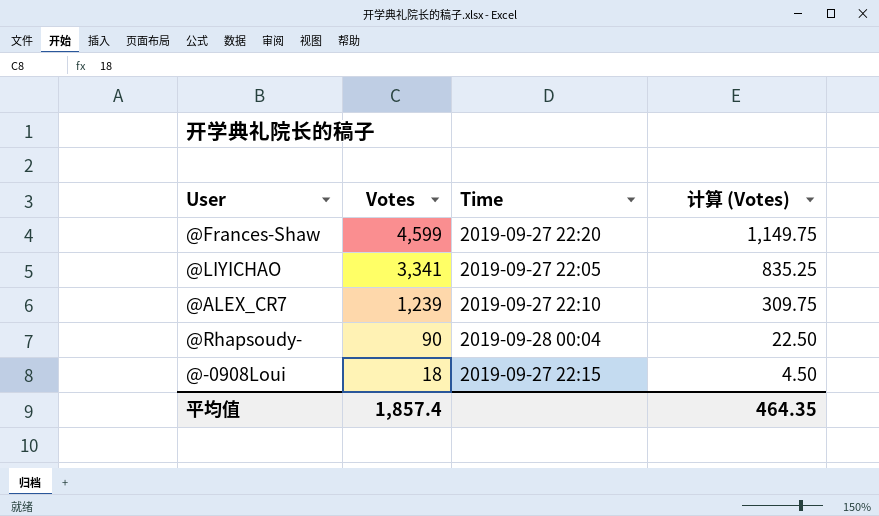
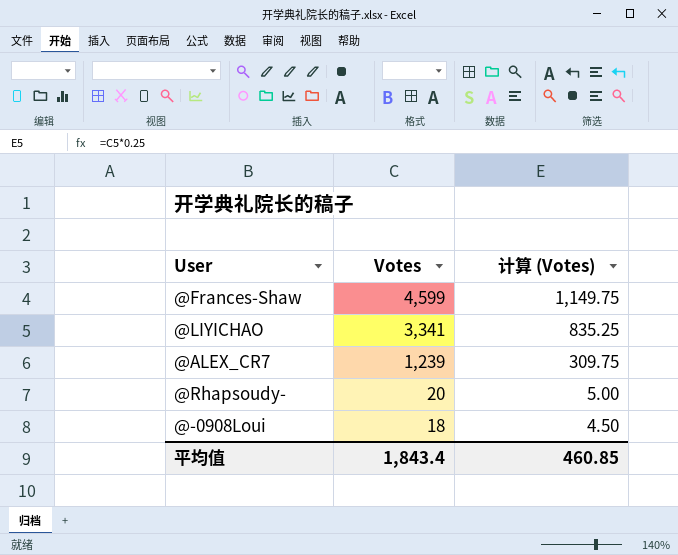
column Time | position: 3 -> none
@Rhapsoudy- | Votes: 90 -> 20
@Rhapsoudy- | 计算 (Votes): 22.50 -> 5.00
平均值 | Votes: 1,857.4 -> 1,843.4
平均值 | 计算 (Votes): 464.35 -> 460.85

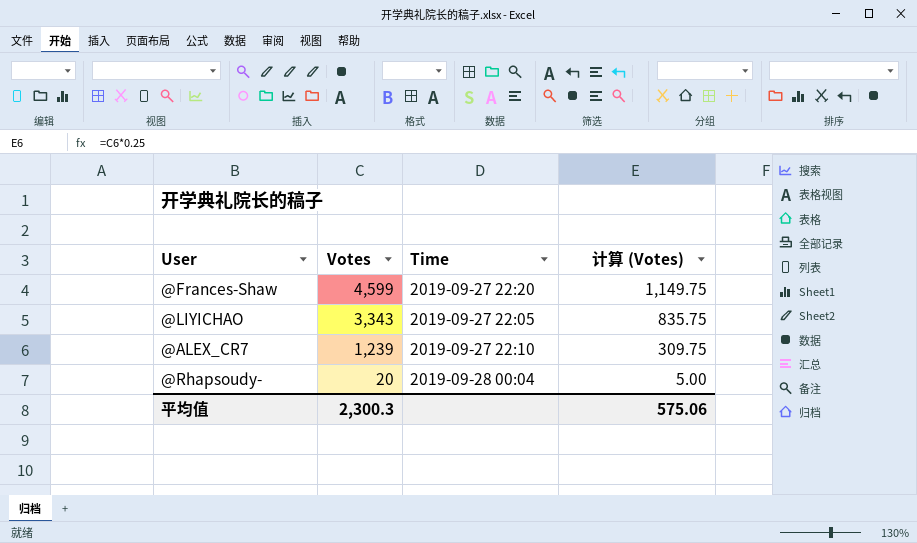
column Time | position: none -> 3
row @-0908Loui: 18 | 4.50 -> none
@LIYICHAO | Votes: 3,341 -> 3,343
@LIYICHAO | 计算 (Votes): 835.25 -> 835.75
平均值 | Votes: 1,843.4 -> 2,300.3
平均值 | 计算 (Votes): 460.85 -> 575.06

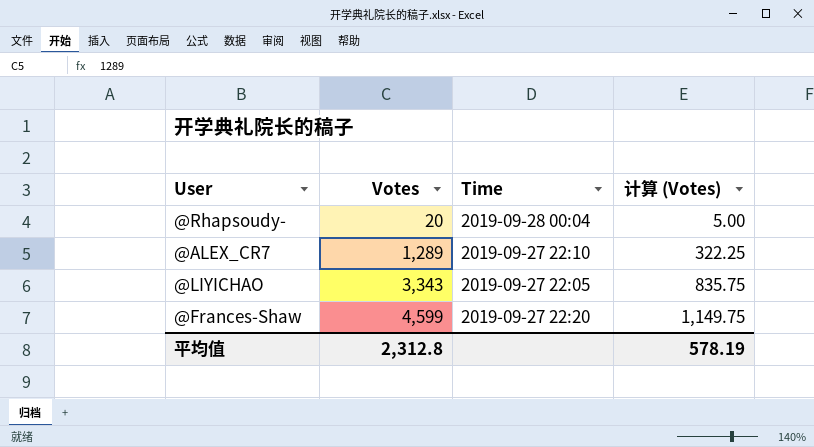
row order: Votes descending -> Votes ascending
@ALEX_CR7 | Votes: 1,239 -> 1,289
@ALEX_CR7 | 计算 (Votes): 309.75 -> 322.25
平均值 | Votes: 2,300.3 -> 2,312.8
平均值 | 计算 (Votes): 575.06 -> 578.19

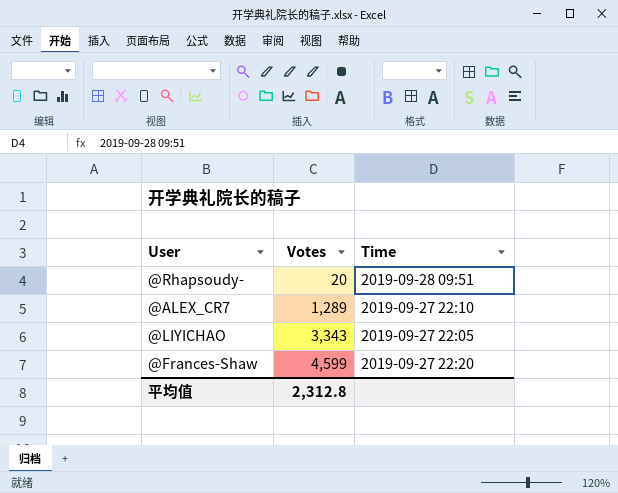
column 计算 (Votes) | formula: [Votes] * 0.25 -> none
@Rhapsoudy- | Time: 2019-09-28 00:04 -> 2019-09-28 09:51

